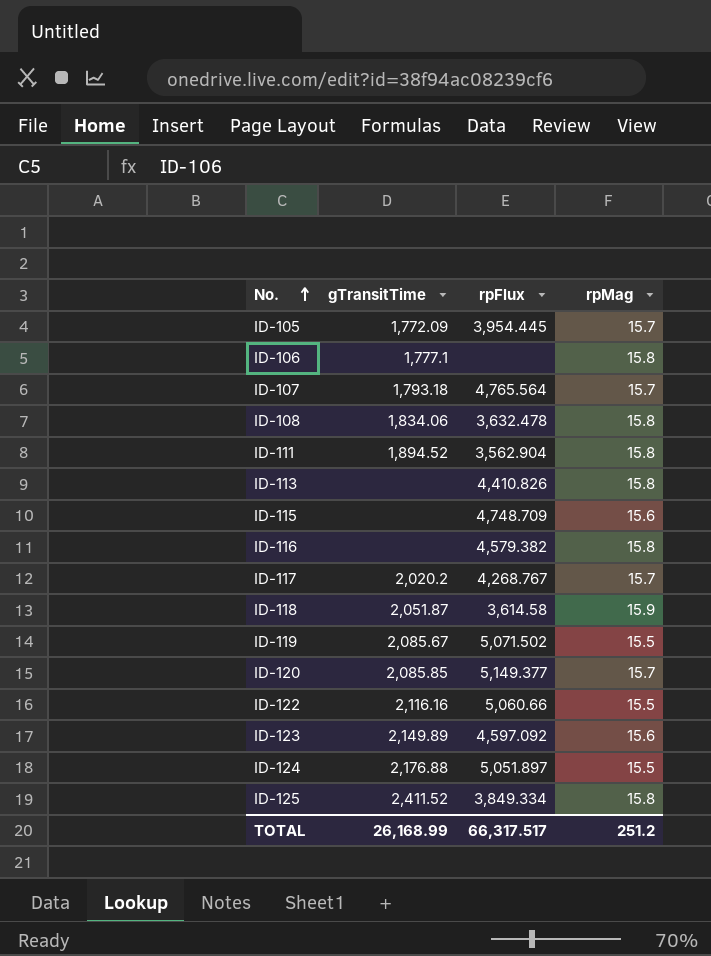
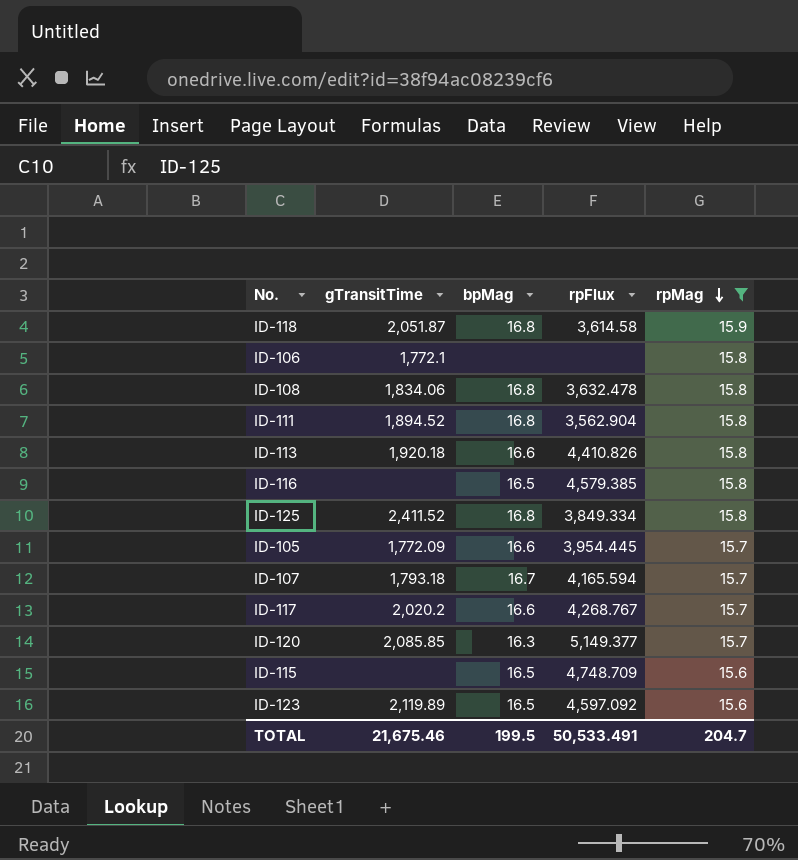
filter: none -> rpMag != 15.5
row order: No. ascending -> rpMag descending
column bpMag | position: none -> 3
ID-106 | gTransitTime: 1,777.1 -> 1,772.1
ID-113 | gTransitTime: none -> 1,920.18
ID-116 | rpFlux: 4,579.382 -> 4,579.385
ID-107 | rpFlux: 4,765.564 -> 4,165.594
ID-123 | gTransitTime: 2,149.89 -> 2,119.89
TOTAL | gTransitTime: 26,168.99 -> 21,675.46
TOTAL | rpFlux: 66,317.517 -> 50,533.491
TOTAL | rpMag: 251.2 -> 204.7

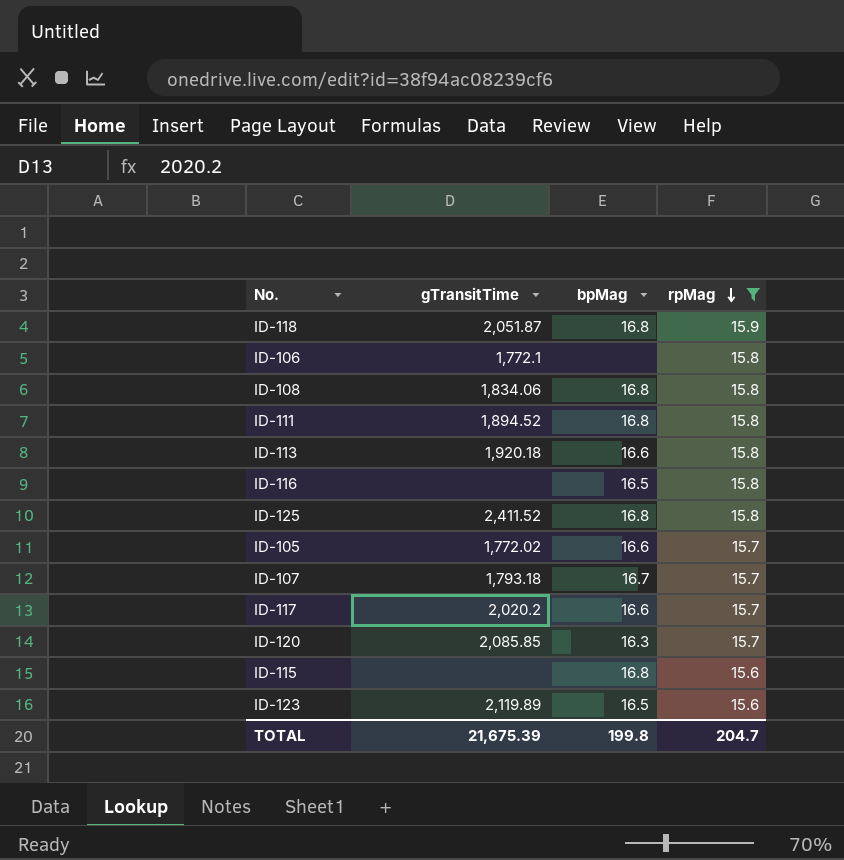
column rpFlux | position: 4 -> none
ID-105 | gTransitTime: 1,772.09 -> 1,772.02
ID-115 | bpMag: 16.5 -> 16.8
TOTAL | gTransitTime: 21,675.46 -> 21,675.39
TOTAL | bpMag: 199.5 -> 199.8

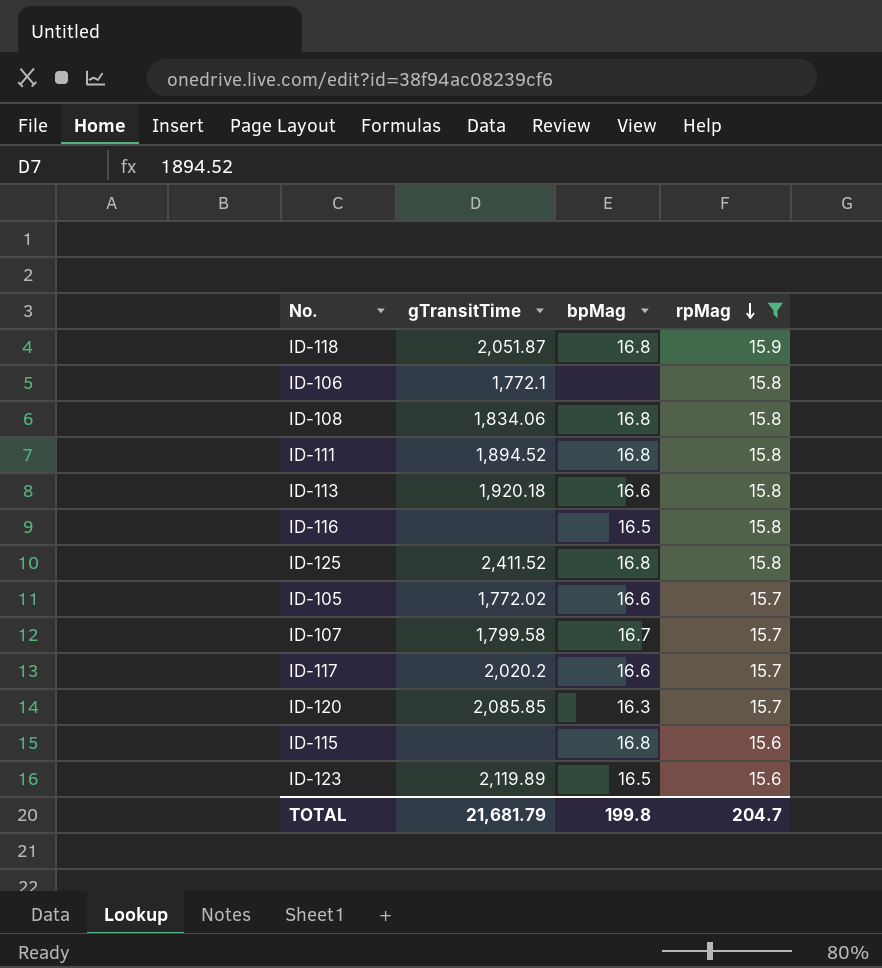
ID-107 | gTransitTime: 1,793.18 -> 1,799.58
TOTAL | gTransitTime: 21,675.39 -> 21,681.79

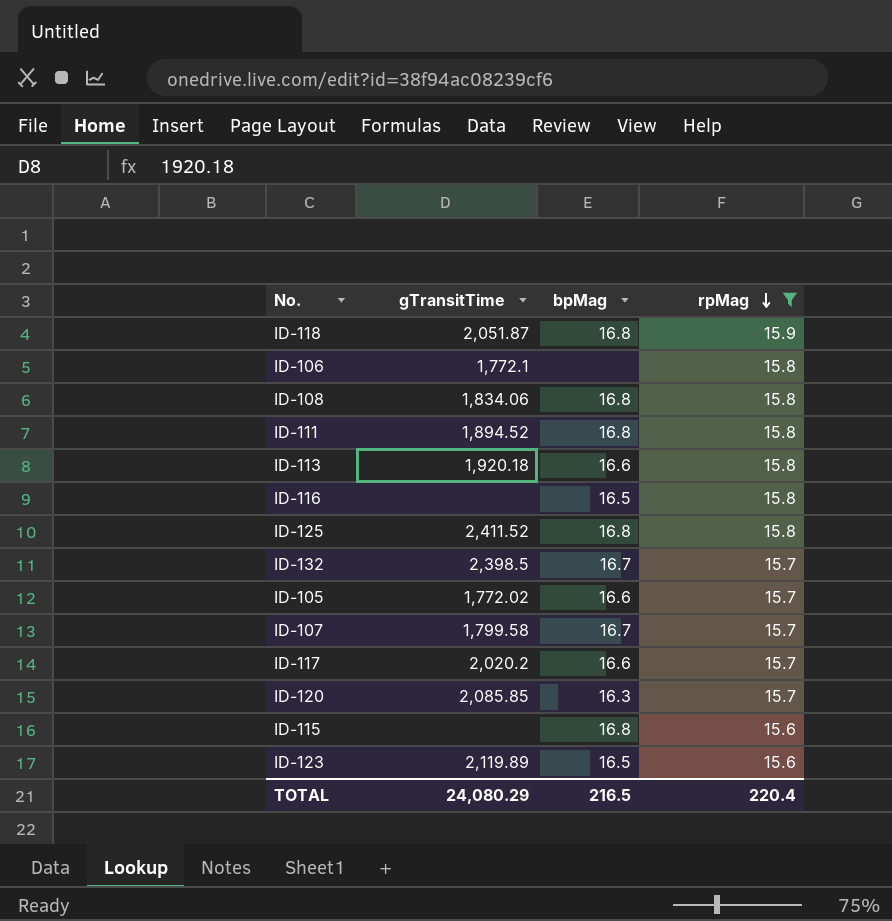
row ID-132: none -> 2,398.5 | 16.7 | 15.7
TOTAL | gTransitTime: 21,681.79 -> 24,080.29
TOTAL | bpMag: 199.8 -> 216.5
TOTAL | rpMag: 204.7 -> 220.4

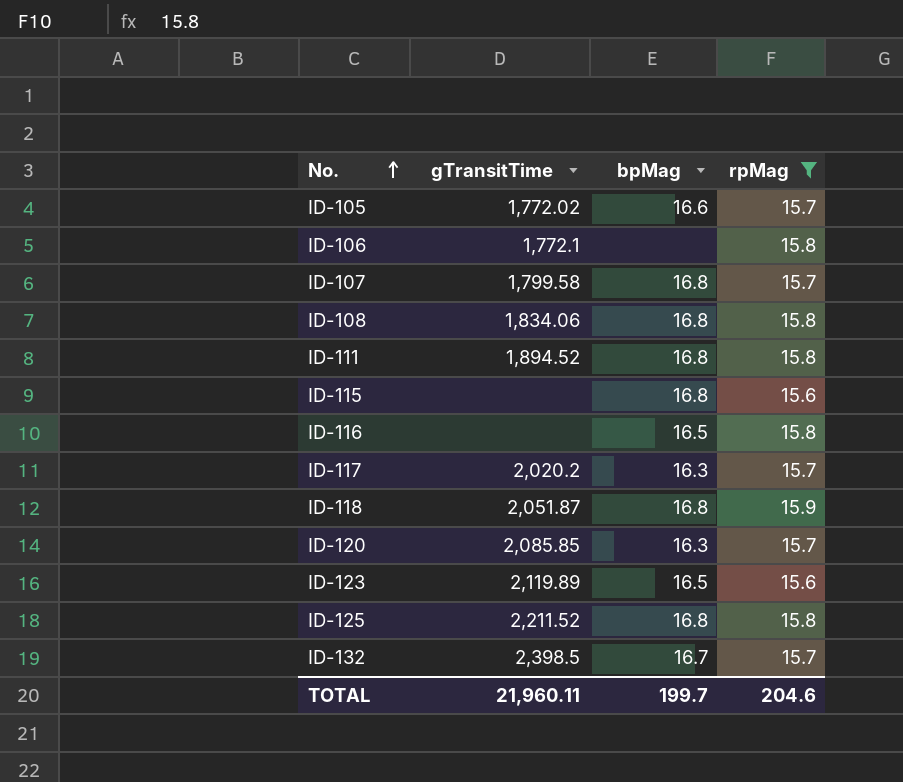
row order: rpMag descending -> No. ascending
row ID-113: 1,920.18 | 16.6 | 15.8 -> none
ID-107 | bpMag: 16.7 -> 16.8
ID-117 | bpMag: 16.6 -> 16.3
ID-125 | gTransitTime: 2,411.52 -> 2,211.52
TOTAL | gTransitTime: 24,080.29 -> 21,960.11
TOTAL | bpMag: 216.5 -> 199.7
TOTAL | rpMag: 220.4 -> 204.6

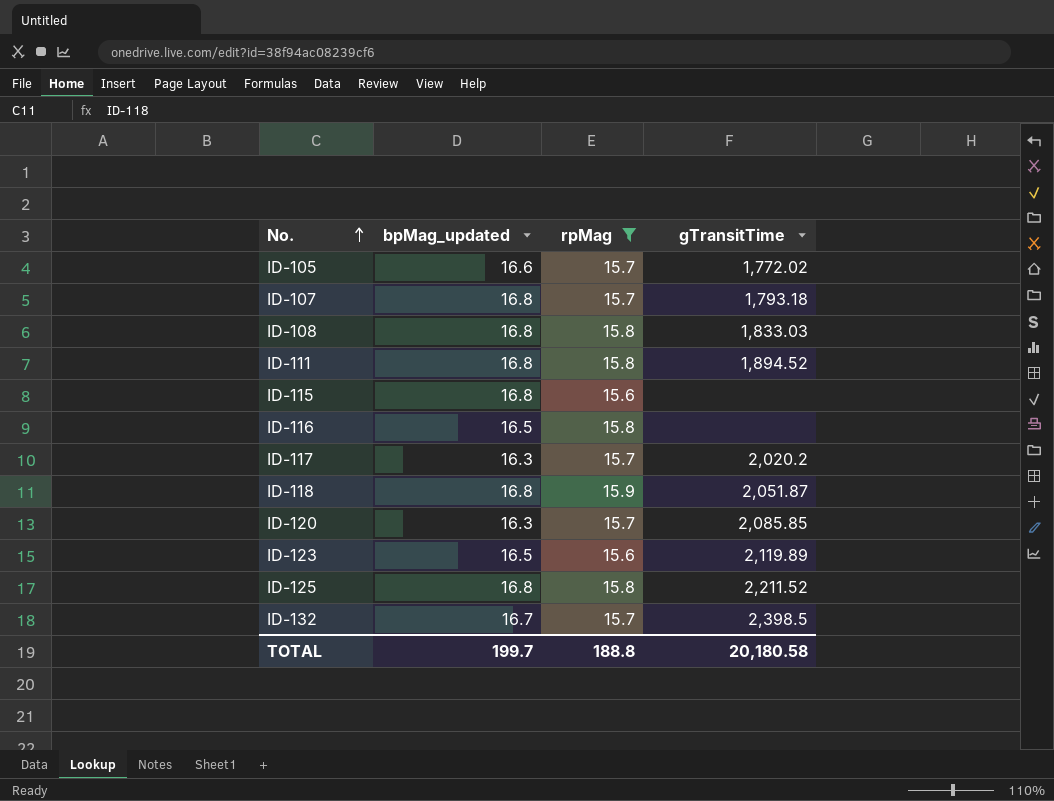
column name: bpMag -> bpMag_updated
column gTransitTime | position: 2 -> 4
row ID-106: 1,772.1 | none | 15.8 -> none
ID-107 | gTransitTime: 1,799.58 -> 1,793.18
ID-108 | gTransitTime: 1,834.06 -> 1,833.03
TOTAL | rpMag: 204.6 -> 188.8
TOTAL | gTransitTime: 21,960.11 -> 20,180.58

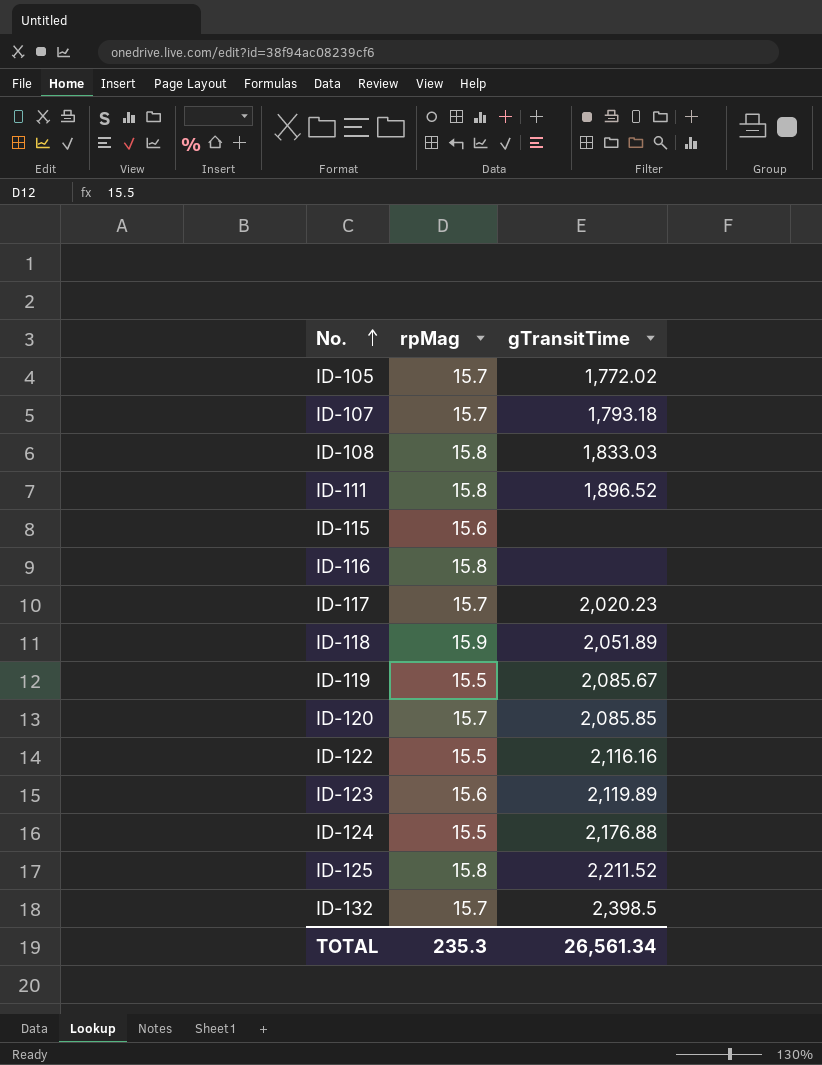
filter: rpMag != 15.5 -> none
column bpMag_updated | position: 2 -> none
ID-111 | gTransitTime: 1,894.52 -> 1,896.52
ID-117 | gTransitTime: 2,020.2 -> 2,020.23
ID-118 | gTransitTime: 2,051.87 -> 2,051.89
TOTAL | rpMag: 188.8 -> 235.3
TOTAL | gTransitTime: 20,180.58 -> 26,561.34

